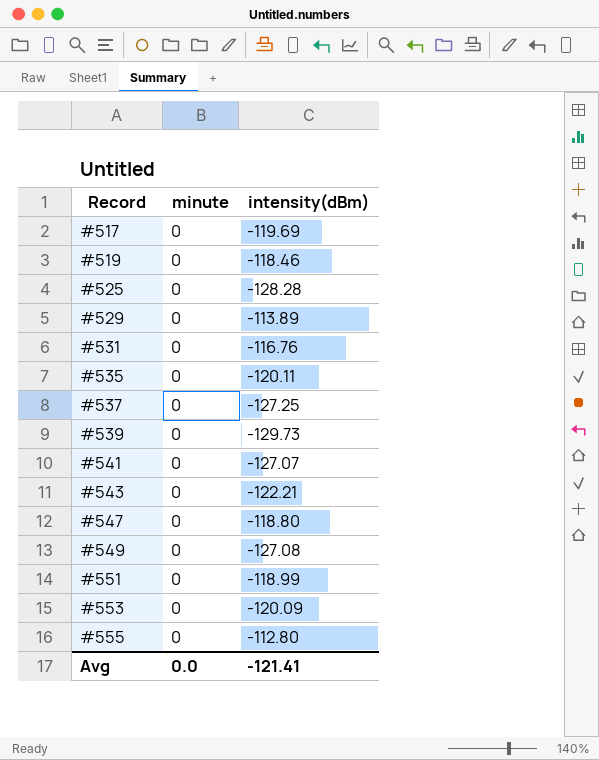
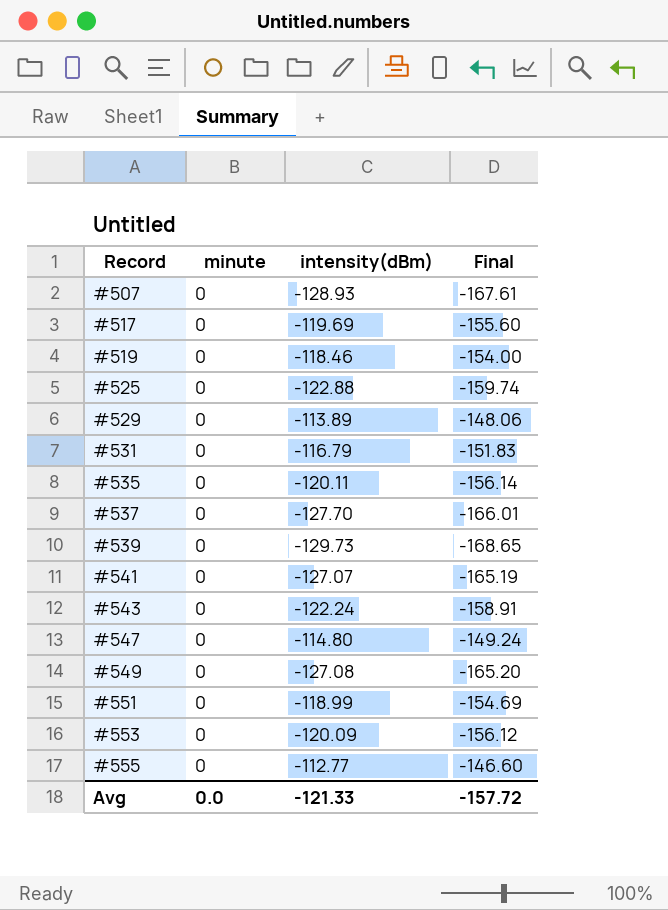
column Final | formula: none -> [intensity(dBm)] * 1.3
row #507: none -> 0 | -128.93 | -167.61
#525 | intensity(dBm): -128.28 -> -122.88
#531 | intensity(dBm): -116.76 -> -116.79
#537 | intensity(dBm): -127.25 -> -127.70
#543 | intensity(dBm): -122.21 -> -122.24
#547 | intensity(dBm): -118.80 -> -114.80
#555 | intensity(dBm): -112.80 -> -112.77
Avg | intensity(dBm): -121.41 -> -121.33

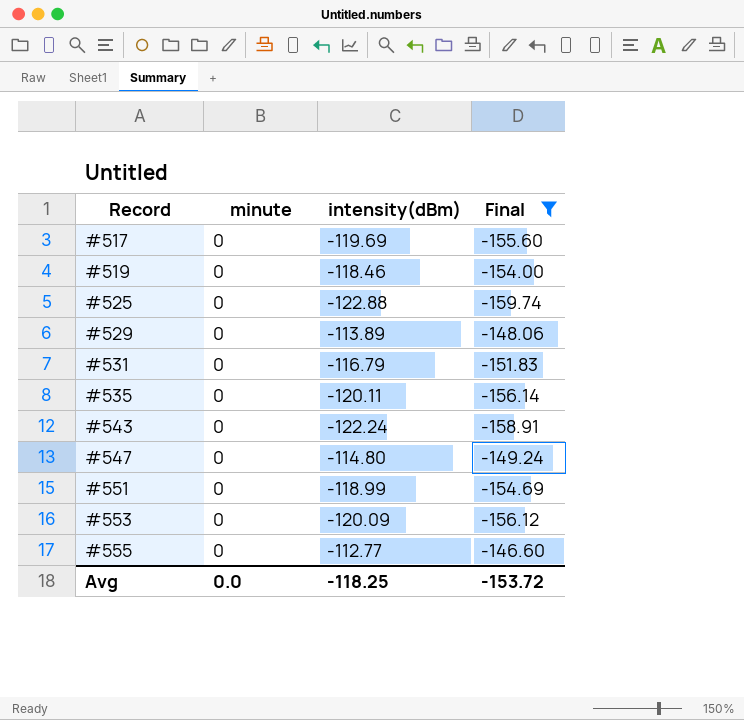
filter: none -> Final >= -159.74
Avg | intensity(dBm): -121.33 -> -118.25
Avg | Final: -157.72 -> -153.72

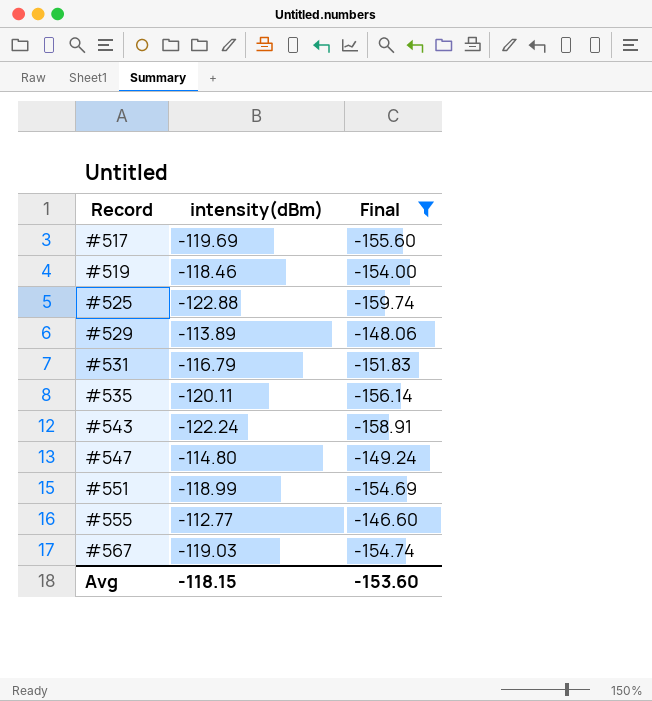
column minute | position: 2 -> none
row #553: 0 | -120.09 | -156.12 -> none
row #567: none -> -119.03 | -154.74
Avg | intensity(dBm): -118.25 -> -118.15
Avg | Final: -153.72 -> -153.60

